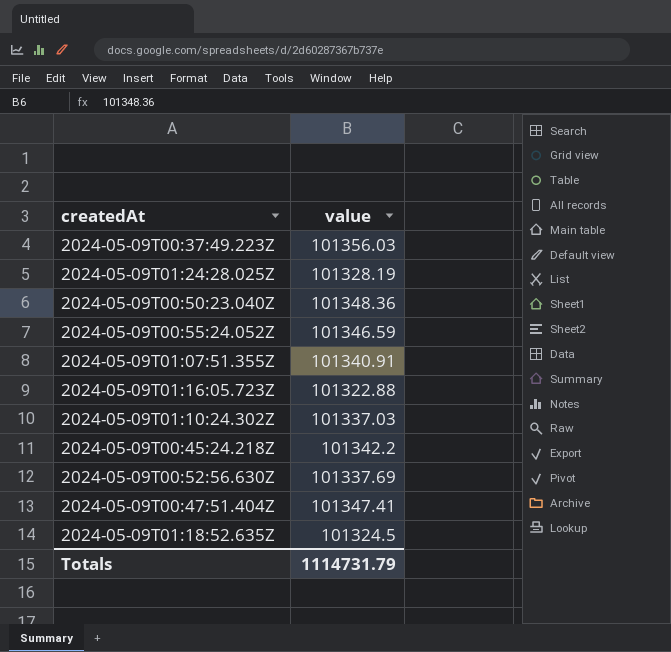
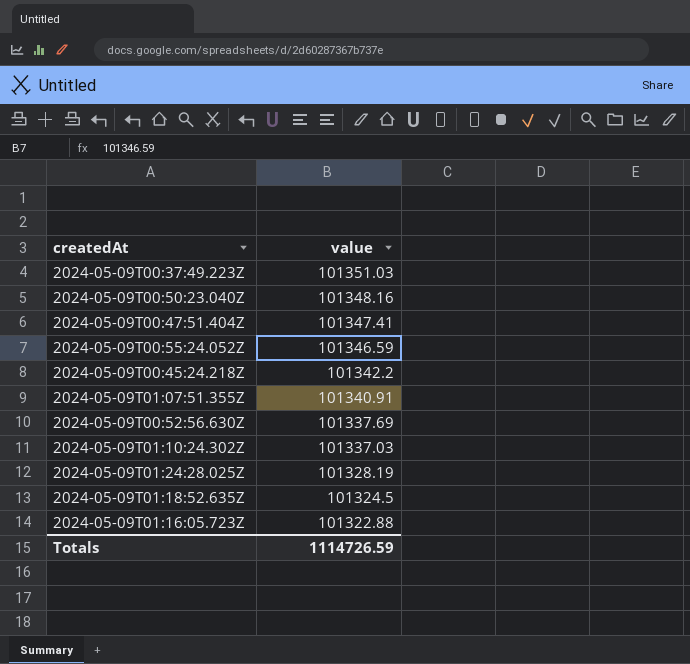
row order: none -> value descending
2024-05-09T00:37:49.223Z | value: 101356.03 -> 101351.03
2024-05-09T00:50:23.040Z | value: 101348.36 -> 101348.16
Totals | value: 1114731.79 -> 1114726.59

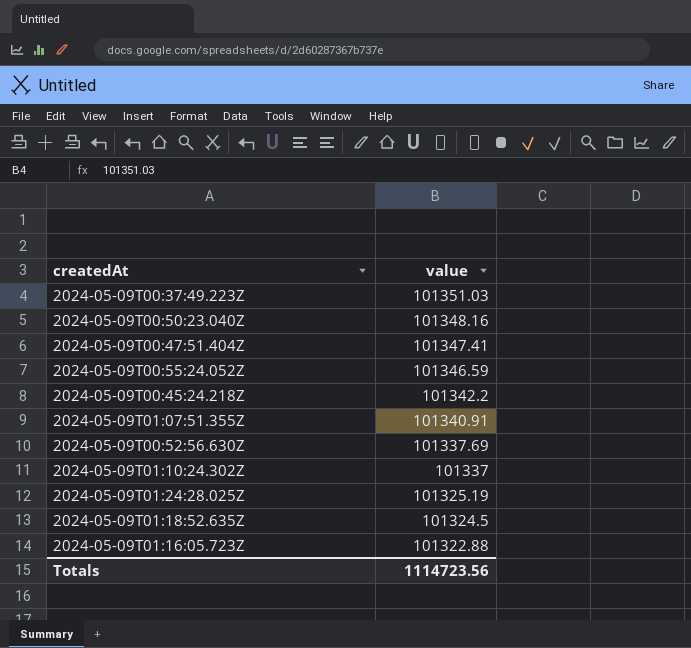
2024-05-09T01:10:24.302Z | value: 101337.03 -> 101337
2024-05-09T01:24:28.025Z | value: 101328.19 -> 101325.19
Totals | value: 1114726.59 -> 1114723.56

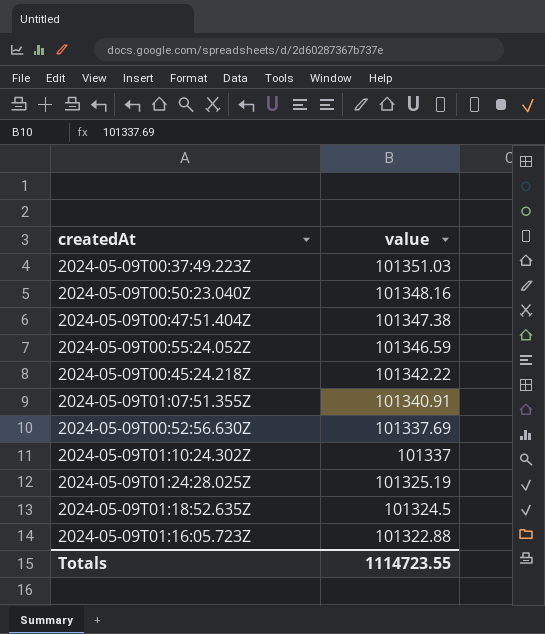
2024-05-09T00:47:51.404Z | value: 101347.41 -> 101347.38
2024-05-09T00:45:24.218Z | value: 101342.2 -> 101342.22
Totals | value: 1114723.56 -> 1114723.55

